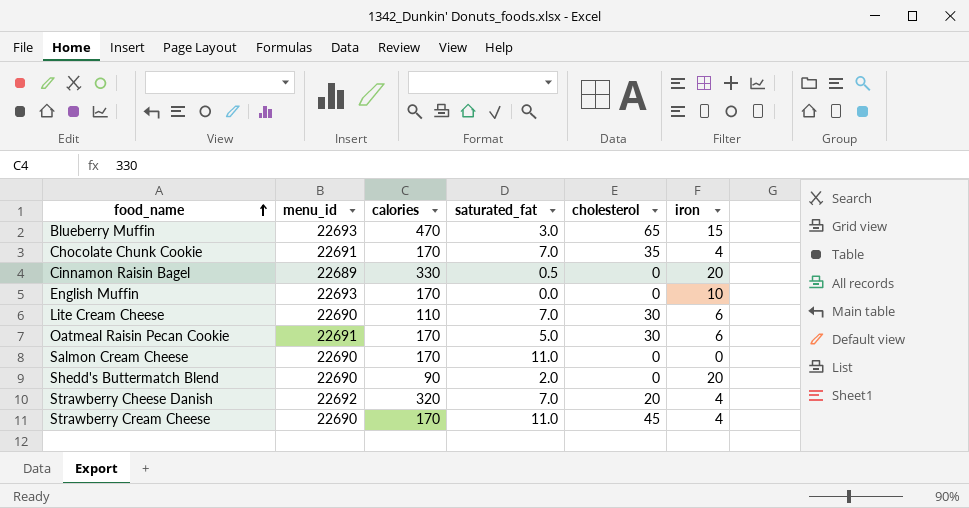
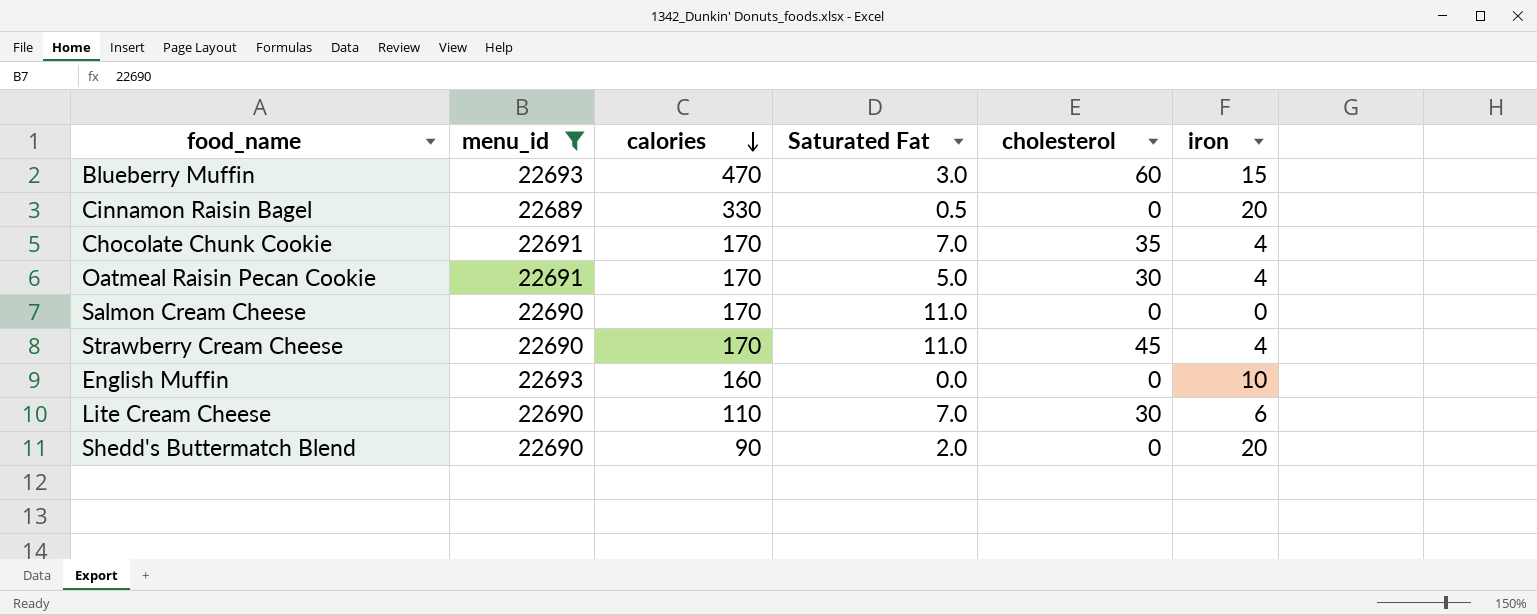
filter: none -> menu_id != 22692
row order: food_name ascending -> calories descending
column name: saturated_fat -> Saturated Fat
Blueberry Muffin | cholesterol: 65 -> 60
Oatmeal Raisin Pecan Cookie | iron: 6 -> 4
English Muffin | calories: 170 -> 160

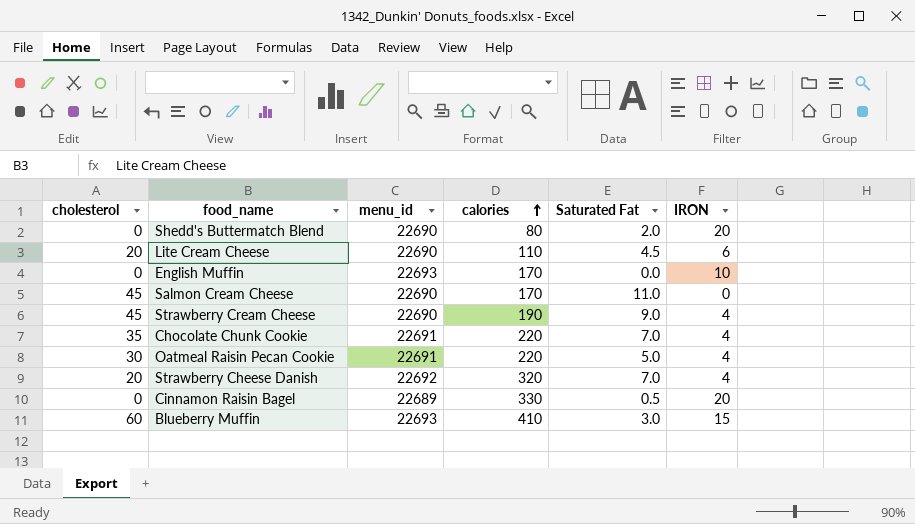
filter: menu_id != 22692 -> none
row order: calories descending -> calories ascending
column cholesterol | position: 5 -> 1
column name: iron -> IRON
Shedd's Buttermatch Blend | calories: 90 -> 80
Lite Cream Cheese | cholesterol: 30 -> 20
Lite Cream Cheese | Saturated Fat: 7.0 -> 4.5
English Muffin | calories: 160 -> 170
Salmon Cream Cheese | cholesterol: 0 -> 45
Strawberry Cream Cheese | calories: 170 -> 190
Strawberry Cream Cheese | Saturated Fat: 11.0 -> 9.0
Chocolate Chunk Cookie | calories: 170 -> 220
Oatmeal Raisin Pecan Cookie | calories: 170 -> 220
Blueberry Muffin | calories: 470 -> 410

